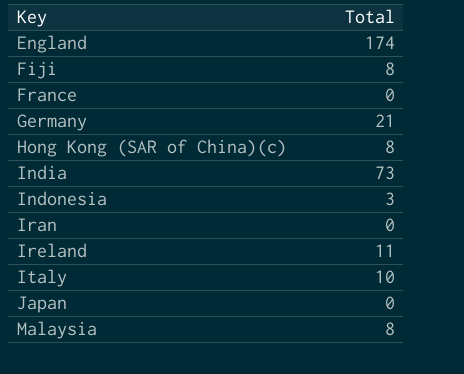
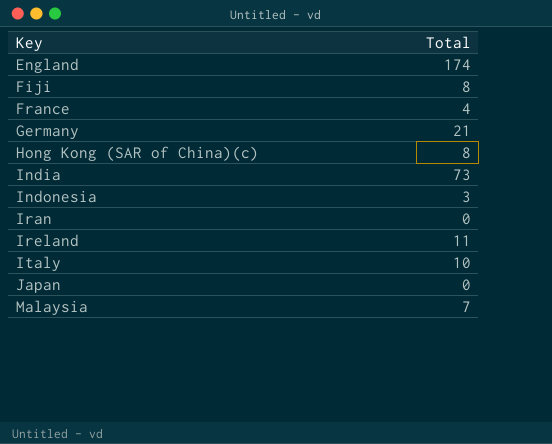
France | Total: 0 -> 4
Malaysia | Total: 8 -> 7

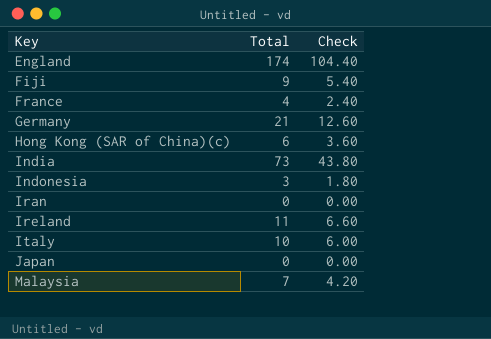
column Check | formula: none -> [Total] * 0.6
Fiji | Total: 8 -> 9
Hong Kong (SAR of China)(c) | Total: 8 -> 6

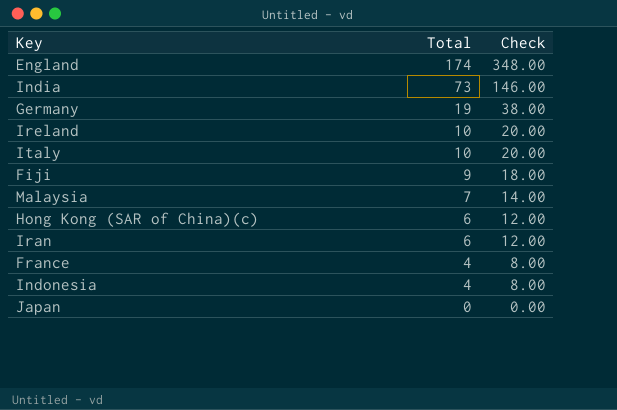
row order: Key ascending -> Total descending
column Check | formula: [Total] * 0.6 -> [Total] * 2
Germany | Total: 21 -> 19
Ireland | Total: 11 -> 10
Iran | Total: 0 -> 6
Indonesia | Total: 3 -> 4

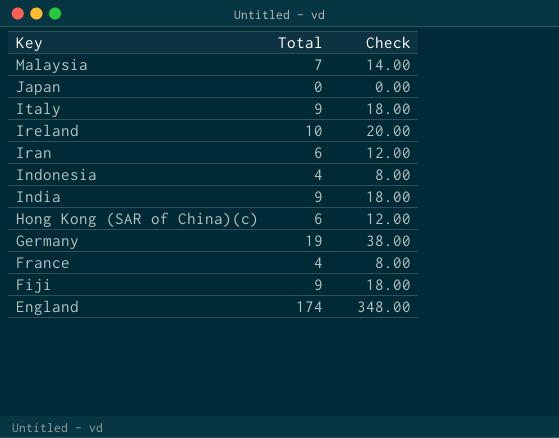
row order: Total descending -> Key descending
Italy | Total: 10 -> 9
Italy | Check: 20.00 -> 18.00
India | Total: 73 -> 9
India | Check: 146.00 -> 18.00

